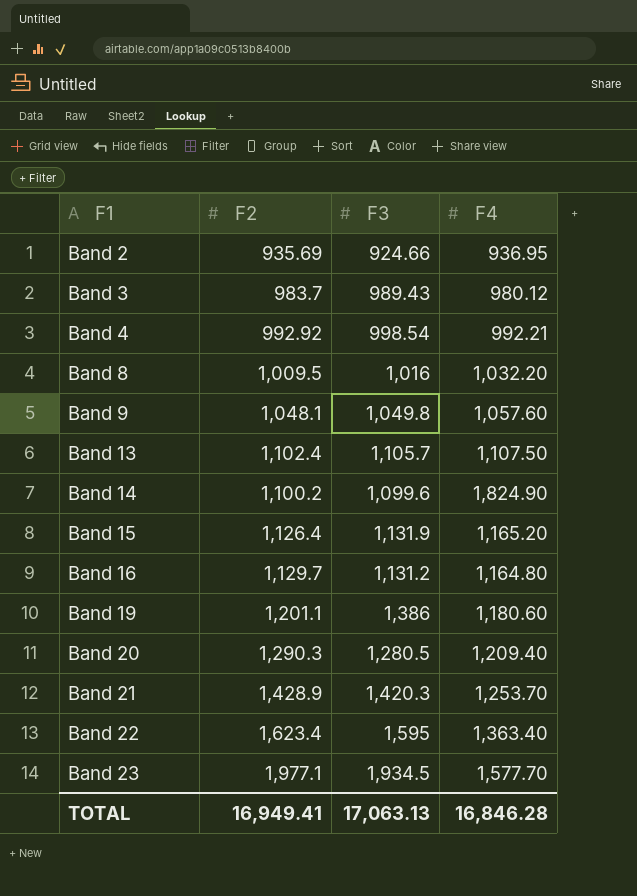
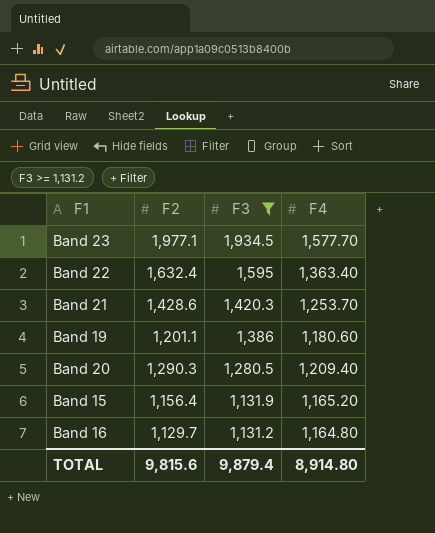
filter: none -> F3 >= 1,131.2
row order: F1 ascending -> F3 descending
Band 22 | F2: 1,623.4 -> 1,632.4
Band 21 | F2: 1,428.9 -> 1,428.6
Band 15 | F2: 1,126.4 -> 1,156.4
TOTAL | F2: 16,949.41 -> 9,815.6
TOTAL | F3: 17,063.13 -> 9,879.4
TOTAL | F4: 16,846.28 -> 8,914.80

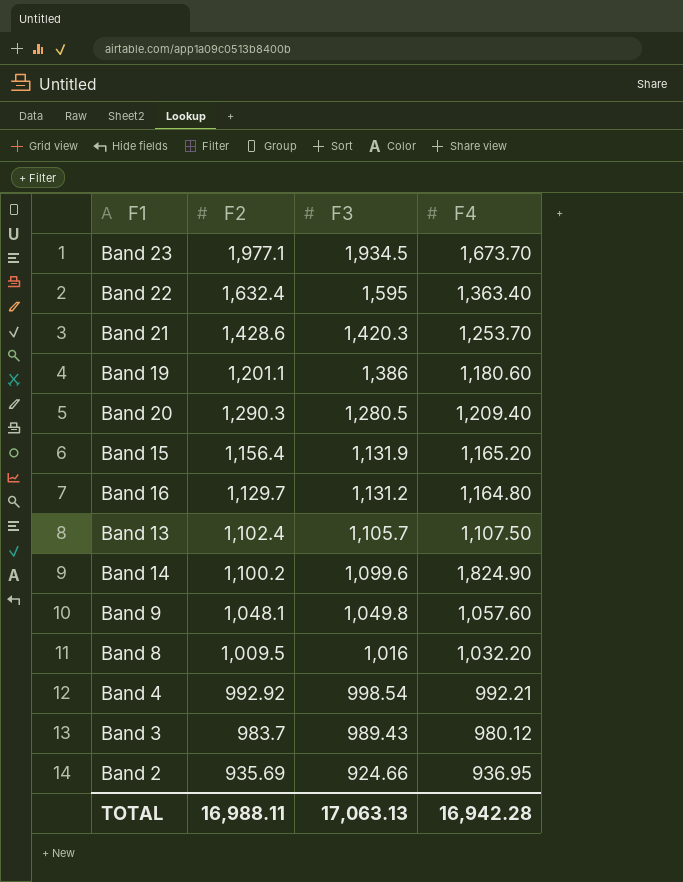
filter: F3 >= 1,131.2 -> none
Band 23 | F4: 1,577.70 -> 1,673.70
TOTAL | F2: 9,815.6 -> 16,988.11
TOTAL | F3: 9,879.4 -> 17,063.13
TOTAL | F4: 8,914.80 -> 16,942.28

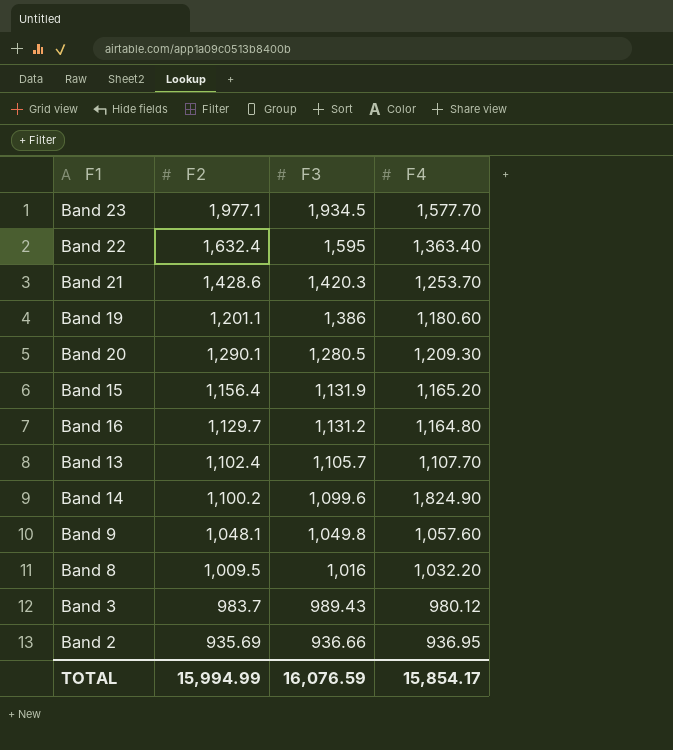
row Band 4: 992.92 | 998.54 | 992.21 -> none
Band 23 | F4: 1,673.70 -> 1,577.70
Band 20 | F2: 1,290.3 -> 1,290.1
Band 20 | F4: 1,209.40 -> 1,209.30
Band 13 | F4: 1,107.50 -> 1,107.70
Band 2 | F3: 924.66 -> 936.66
TOTAL | F2: 16,988.11 -> 15,994.99
TOTAL | F3: 17,063.13 -> 16,076.59
TOTAL | F4: 16,942.28 -> 15,854.17

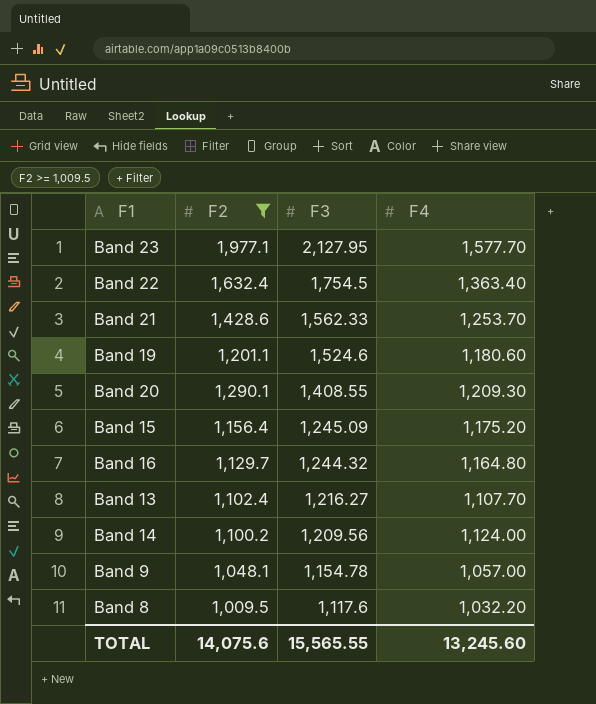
filter: none -> F2 >= 1,009.5
Band 23 | F3: 1,934.5 -> 2,127.95
Band 22 | F3: 1,595 -> 1,754.5
Band 21 | F3: 1,420.3 -> 1,562.33
Band 19 | F3: 1,386 -> 1,524.6
Band 20 | F3: 1,280.5 -> 1,408.55
Band 15 | F3: 1,131.9 -> 1,245.09
Band 15 | F4: 1,165.20 -> 1,175.20
Band 16 | F3: 1,131.2 -> 1,244.32
Band 13 | F3: 1,105.7 -> 1,216.27
Band 14 | F3: 1,099.6 -> 1,209.56
Band 14 | F4: 1,824.90 -> 1,124.00
Band 9 | F3: 1,049.8 -> 1,154.78
Band 9 | F4: 1,057.60 -> 1,057.00
Band 8 | F3: 1,016 -> 1,117.6
TOTAL | F2: 15,994.99 -> 14,075.6
TOTAL | F3: 16,076.59 -> 15,565.55
TOTAL | F4: 15,854.17 -> 13,245.60

